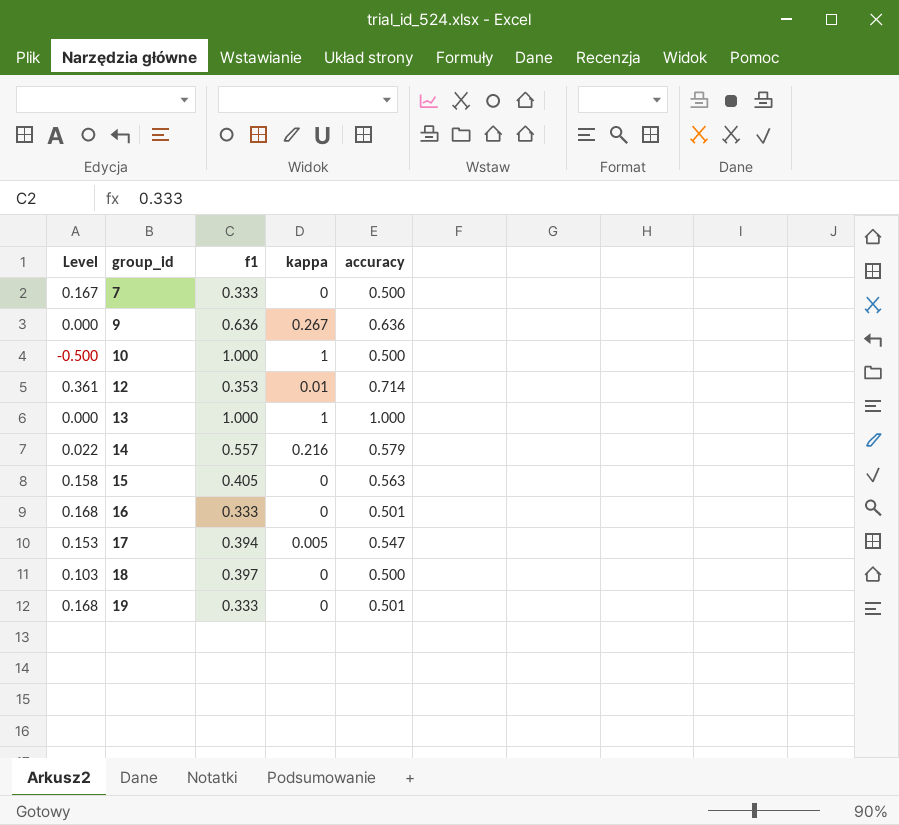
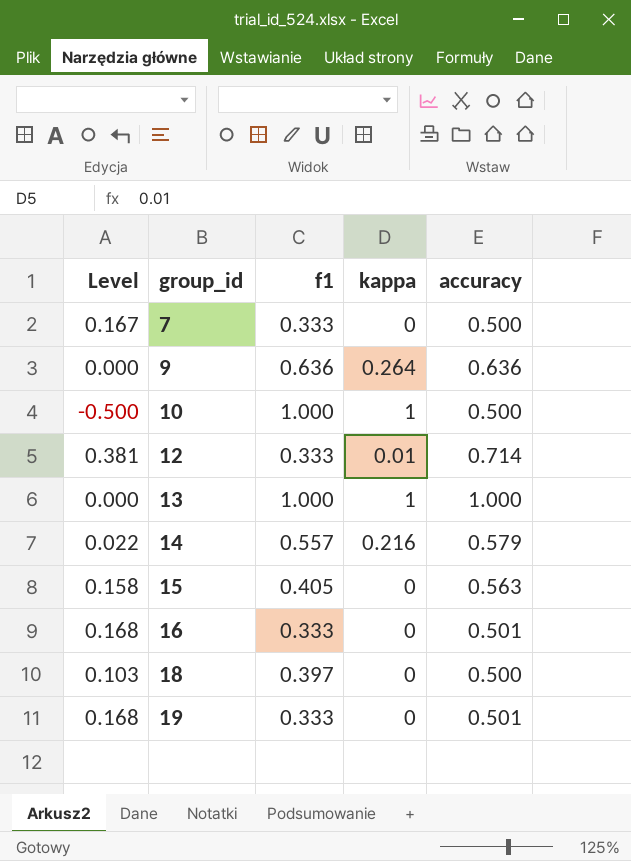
row 17: 0.153 | 0.394 | 0.005 | 0.547 -> none
9 | kappa: 0.267 -> 0.264
12 | Level: 0.361 -> 0.381
12 | f1: 0.353 -> 0.333

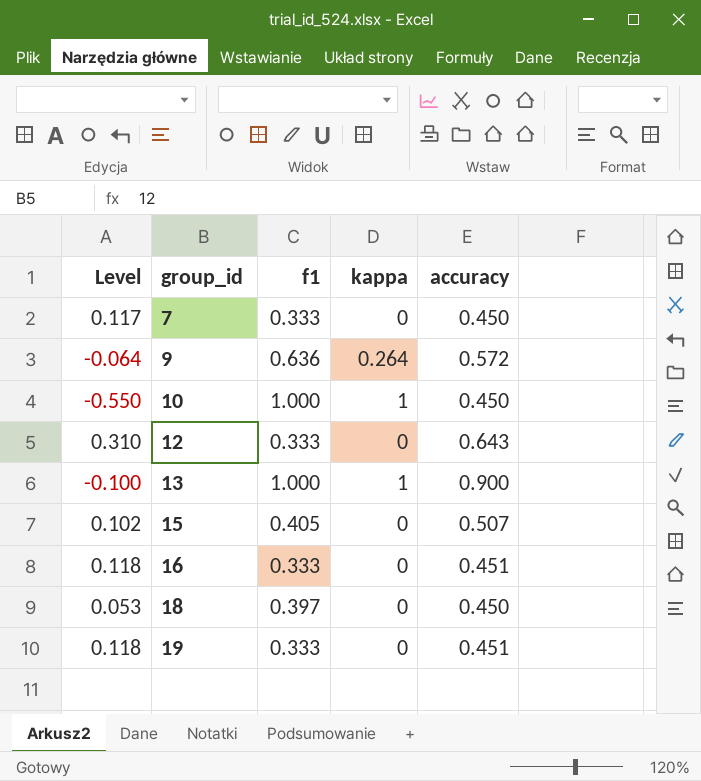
row 14: 0.022 | 0.557 | 0.216 | 0.579 -> none
7 | Level: 0.167 -> 0.117
7 | accuracy: 0.500 -> 0.450
9 | Level: 0.000 -> -0.064
9 | accuracy: 0.636 -> 0.572
10 | Level: -0.500 -> -0.550
10 | accuracy: 0.500 -> 0.450
12 | Level: 0.381 -> 0.310
12 | kappa: 0.01 -> 0
12 | accuracy: 0.714 -> 0.643
13 | Level: 0.000 -> -0.100
13 | accuracy: 1.000 -> 0.900
15 | Level: 0.158 -> 0.102
15 | accuracy: 0.563 -> 0.507
16 | Level: 0.168 -> 0.118
16 | accuracy: 0.501 -> 0.451
18 | Level: 0.103 -> 0.053
18 | accuracy: 0.500 -> 0.450
19 | Level: 0.168 -> 0.118
19 | accuracy: 0.501 -> 0.451

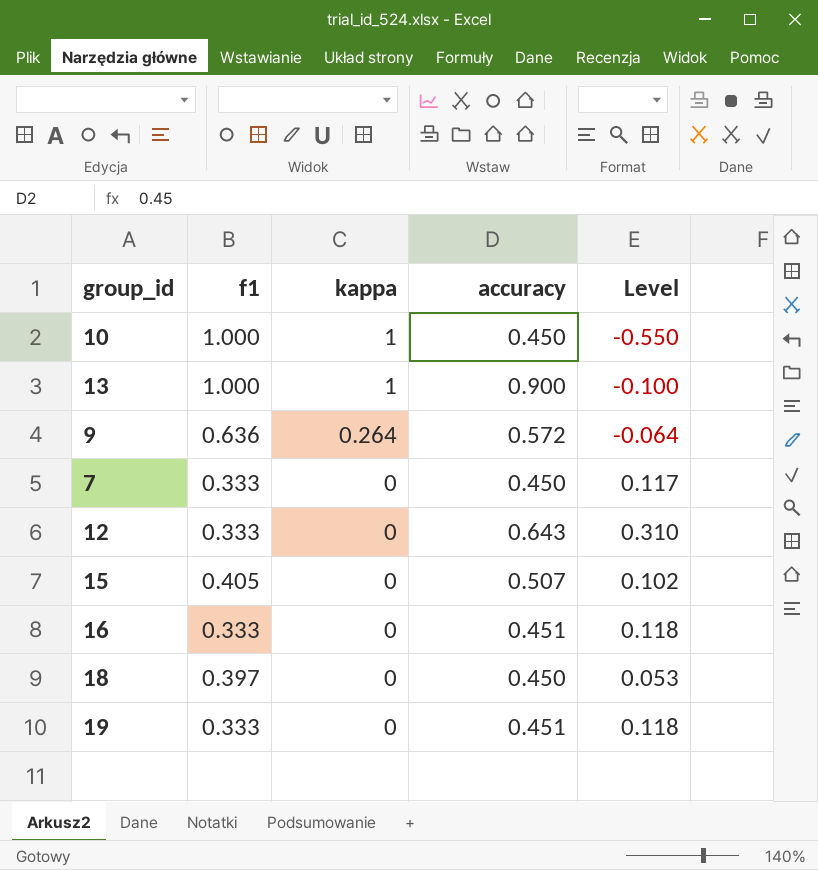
row order: group_id ascending -> kappa descending
column Level | position: 1 -> 5

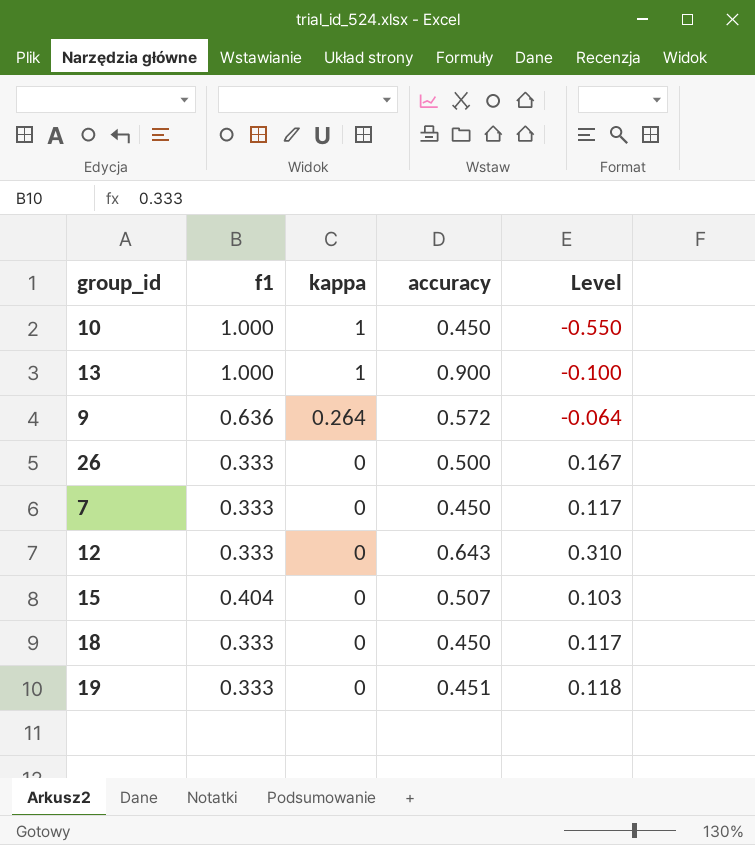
row 16: 0.333 | 0 | 0.451 | 0.118 -> none
row 26: none -> 0.333 | 0 | 0.500 | 0.167
15 | f1: 0.405 -> 0.404
15 | Level: 0.102 -> 0.103
18 | f1: 0.397 -> 0.333
18 | Level: 0.053 -> 0.117

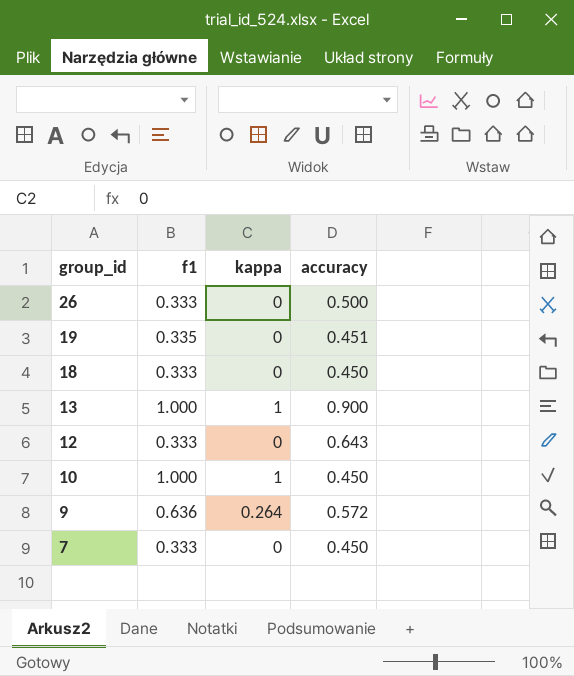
row order: kappa descending -> group_id descending
column Level | formula: [accuracy] - [f1] -> none
row 15: 0.404 | 0 | 0.507 | 0.103 -> none
19 | f1: 0.333 -> 0.335

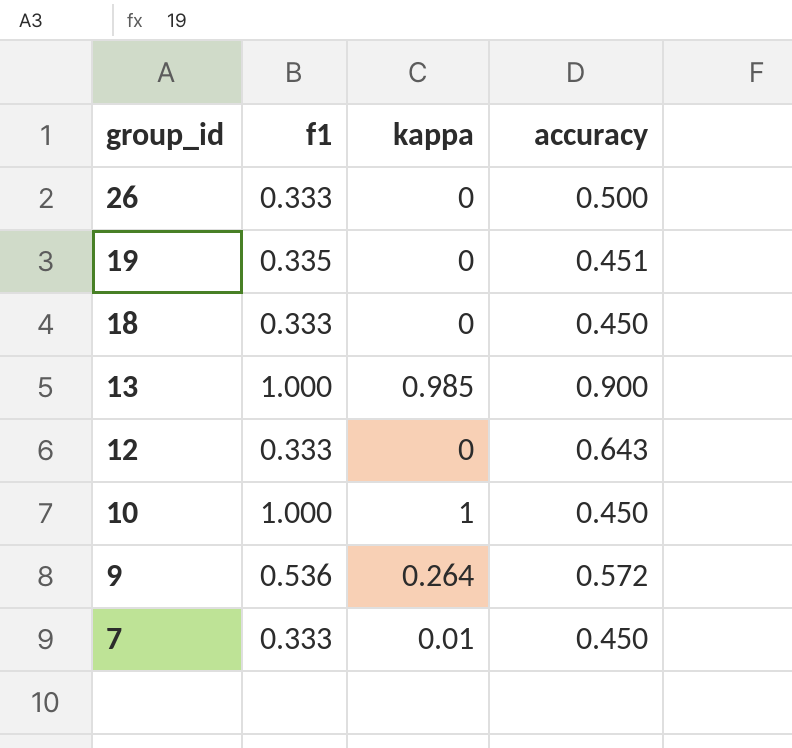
13 | kappa: 1 -> 0.985
9 | f1: 0.636 -> 0.536
7 | kappa: 0 -> 0.01

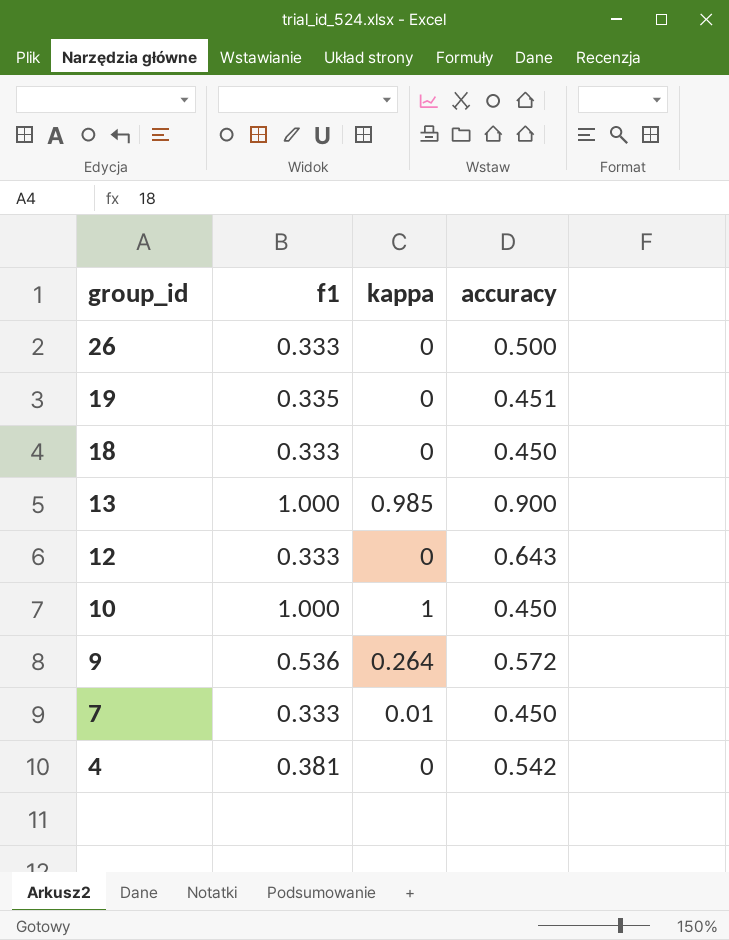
row 4: none -> 0.381 | 0 | 0.542

